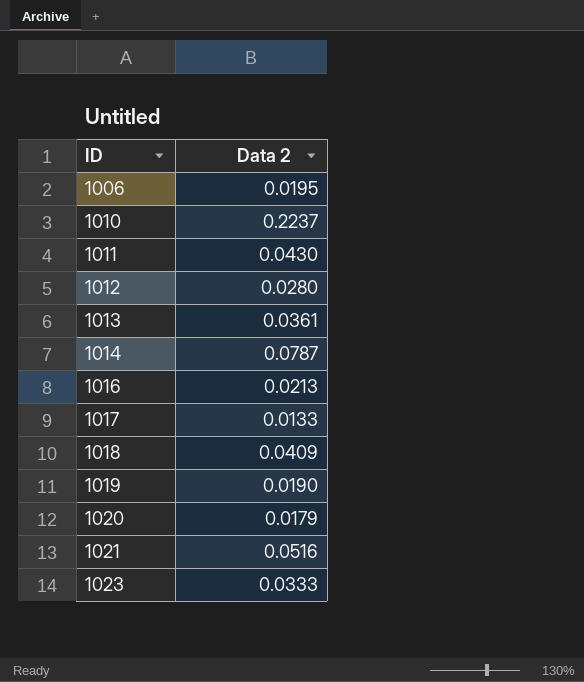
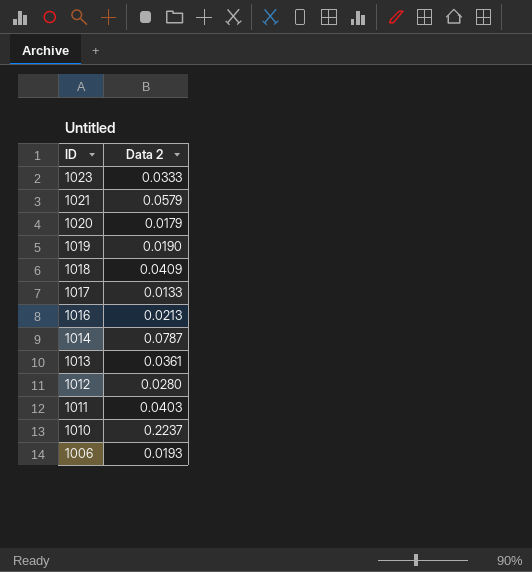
row order: ID ascending -> ID descending
1021 | Data 2: 0.0516 -> 0.0579
1011 | Data 2: 0.0430 -> 0.0403
1006 | Data 2: 0.0195 -> 0.0193

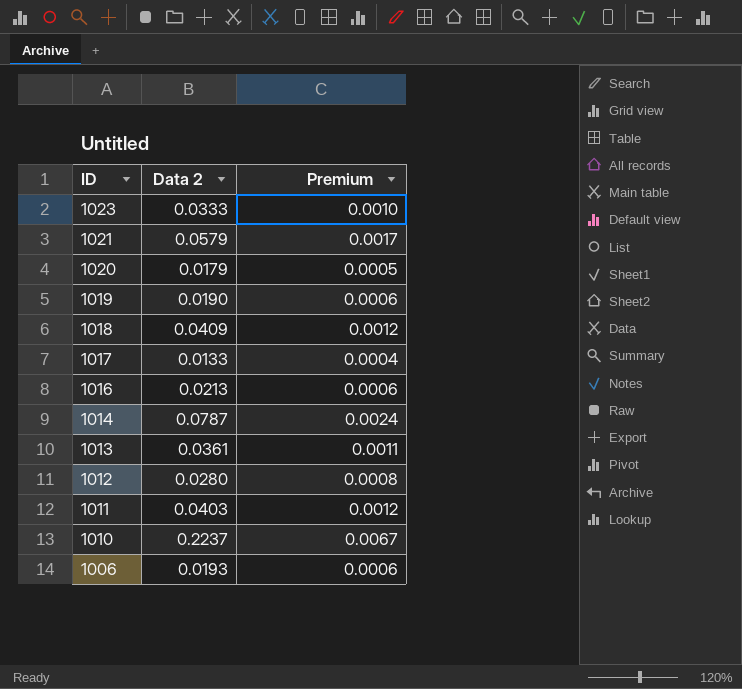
column Premium | formula: none -> [Data 2] * 0.03

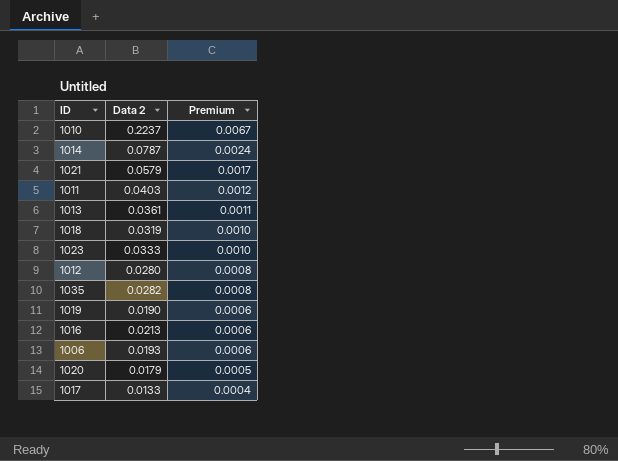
row order: ID descending -> Premium descending
1018 | Data 2: 0.0409 -> 0.0319
1018 | Premium: 0.0012 -> 0.0010
row 1035: none -> 0.0282 | 0.0008

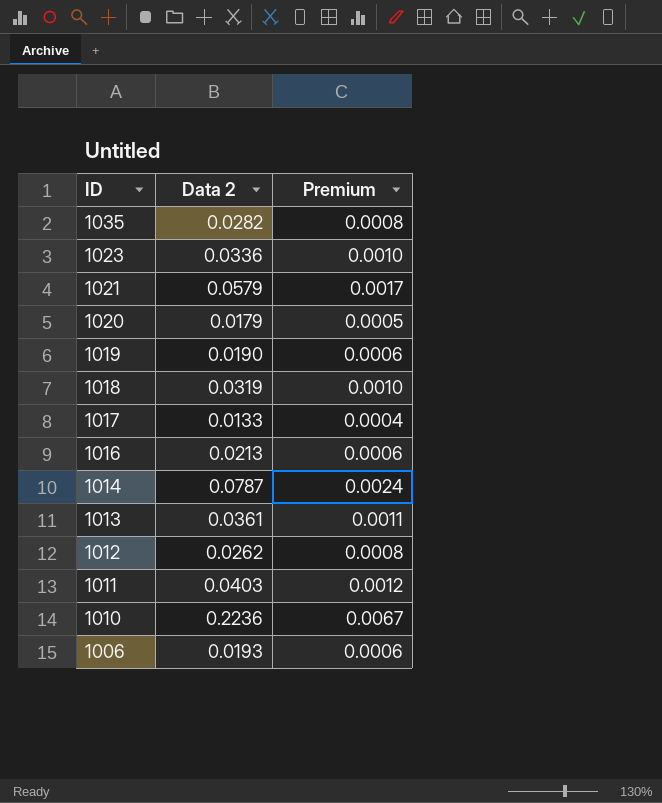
row order: Premium descending -> ID descending
1023 | Data 2: 0.0333 -> 0.0336
1012 | Data 2: 0.0280 -> 0.0262
1010 | Data 2: 0.2237 -> 0.2236

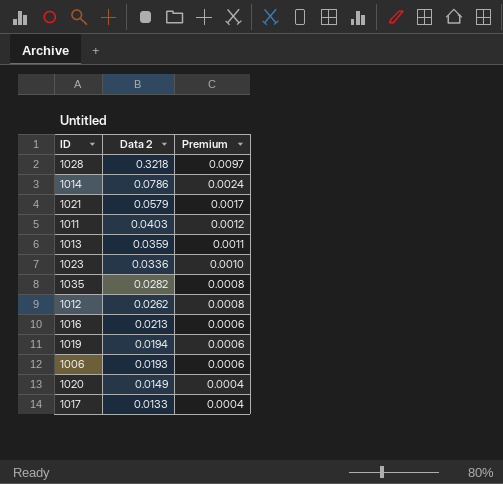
row order: ID descending -> Data 2 descending
row 1018: 0.0319 | 0.0010 -> none
row 1010: 0.2236 | 0.0067 -> none
row 1028: none -> 0.3218 | 0.0097
1014 | Data 2: 0.0787 -> 0.0786
1013 | Data 2: 0.0361 -> 0.0359
1019 | Data 2: 0.0190 -> 0.0194
1020 | Data 2: 0.0179 -> 0.0149
1020 | Premium: 0.0005 -> 0.0004

